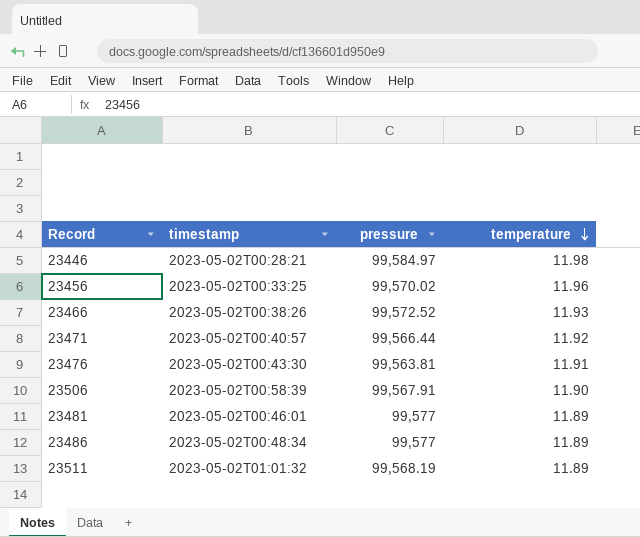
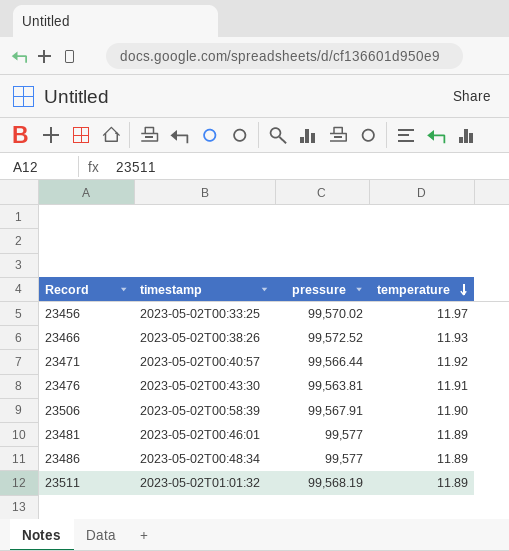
row 23446: 2023-05-02T00:28:21 | 99,584.97 | 11.98 -> none
23456 | temperature: 11.96 -> 11.97

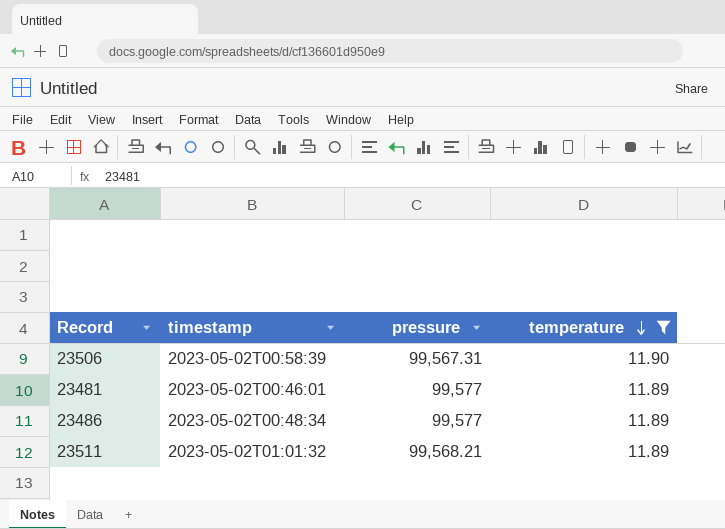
filter: none -> temperature <= 11.90
23506 | pressure: 99,567.91 -> 99,567.31
23511 | pressure: 99,568.19 -> 99,568.21

